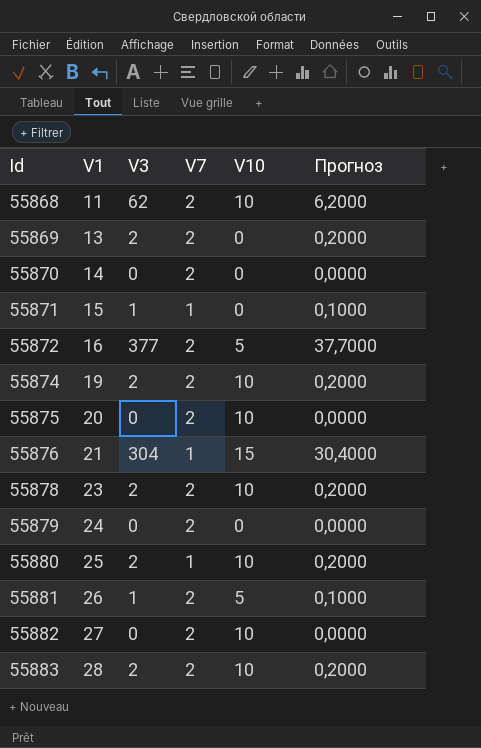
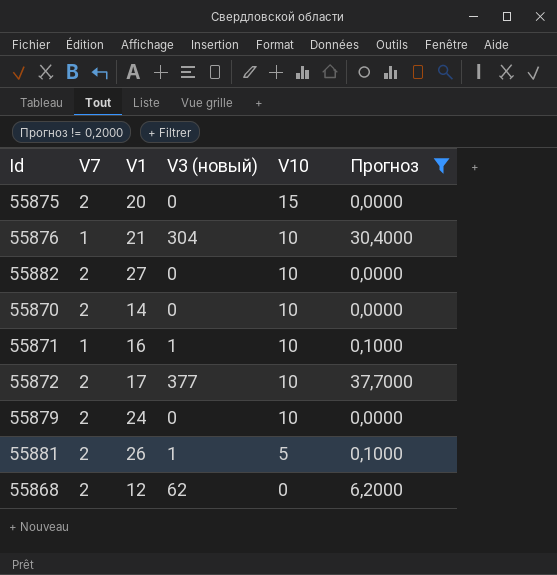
filter: none -> Прогноз != 0,2000
row order: Id ascending -> V10 descending
column V7 | position: 4 -> 2
column name: V3 -> V3 (новый)
55875 | V10: 10 -> 15
55876 | V10: 15 -> 10
55870 | V10: 0 -> 10
55871 | V1: 15 -> 16
55871 | V10: 0 -> 10
55872 | V1: 16 -> 17
55872 | V10: 5 -> 10
55879 | V10: 0 -> 10
55868 | V1: 11 -> 12
55868 | V10: 10 -> 0

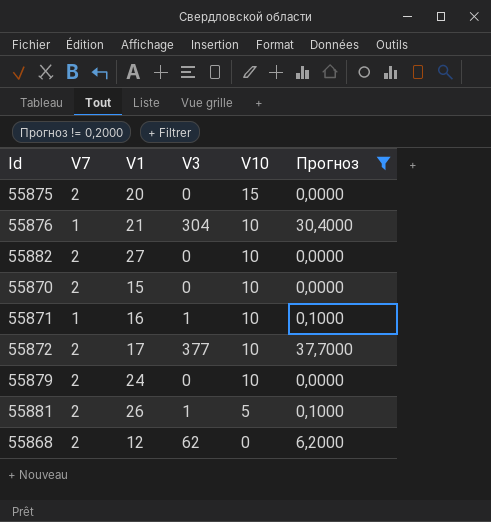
column name: V3 (новый) -> V3
55870 | V1: 14 -> 15

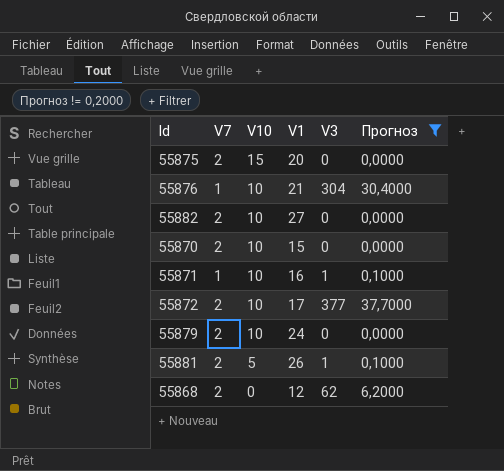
column V10 | position: 5 -> 3

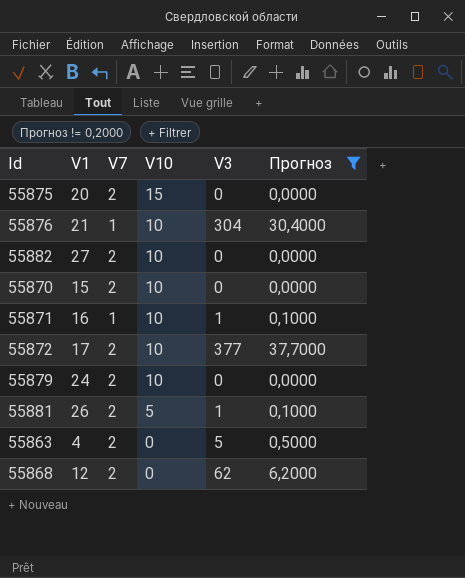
column V1 | position: 4 -> 2
row 55863: none -> 4 | 2 | 0 | 5 | 0,5000

